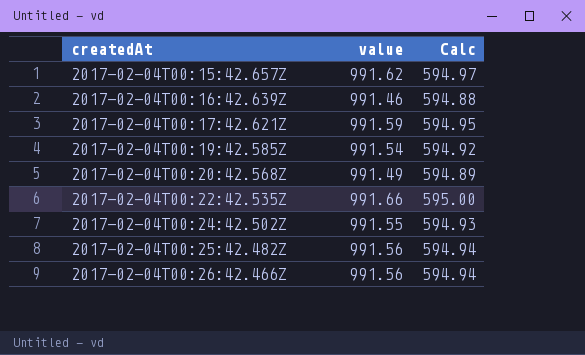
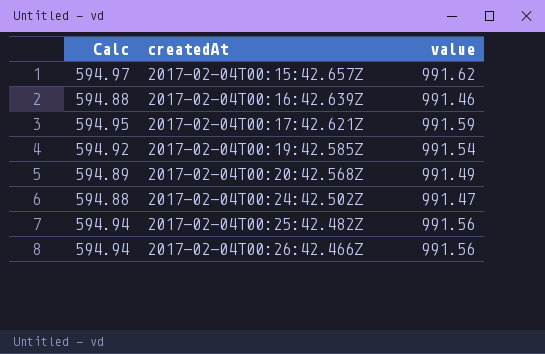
column Calc | position: 3 -> 1
row 2017-02-04T00:22:42.535Z: 991.66 | 595.00 -> none
2017-02-04T00:24:42.502Z | Calc: 594.93 -> 594.88
2017-02-04T00:24:42.502Z | value: 991.55 -> 991.47

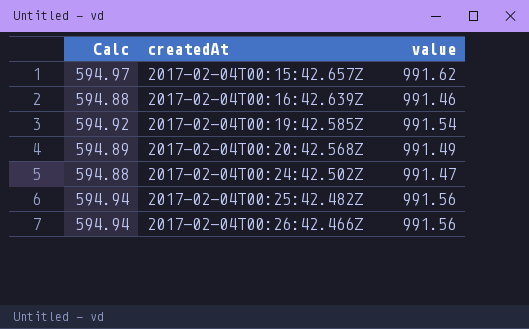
row 2017-02-04T00:17:42.621Z: 594.95 | 991.59 -> none

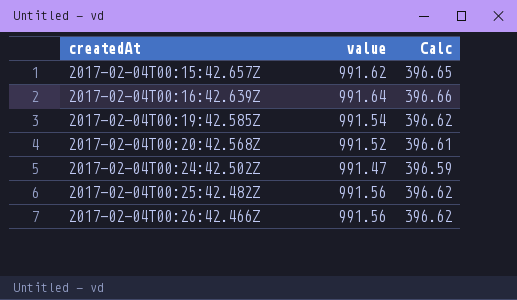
column Calc | formula: [value] * 0.6 -> [value] * 0.4
column Calc | position: 1 -> 3
2017-02-04T00:16:42.639Z | value: 991.46 -> 991.64
2017-02-04T00:20:42.568Z | value: 991.49 -> 991.52

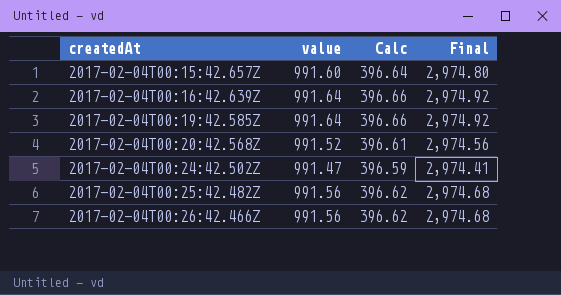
column Final | formula: none -> [value] * 3
2017-02-04T00:15:42.657Z | value: 991.62 -> 991.60
2017-02-04T00:15:42.657Z | Calc: 396.65 -> 396.64
2017-02-04T00:19:42.585Z | value: 991.54 -> 991.64
2017-02-04T00:19:42.585Z | Calc: 396.62 -> 396.66

